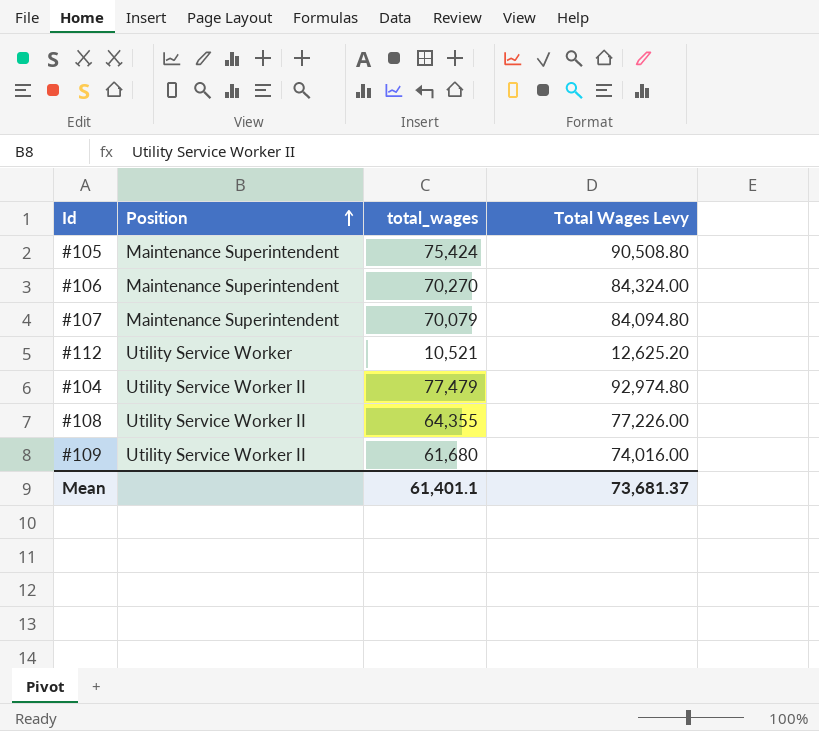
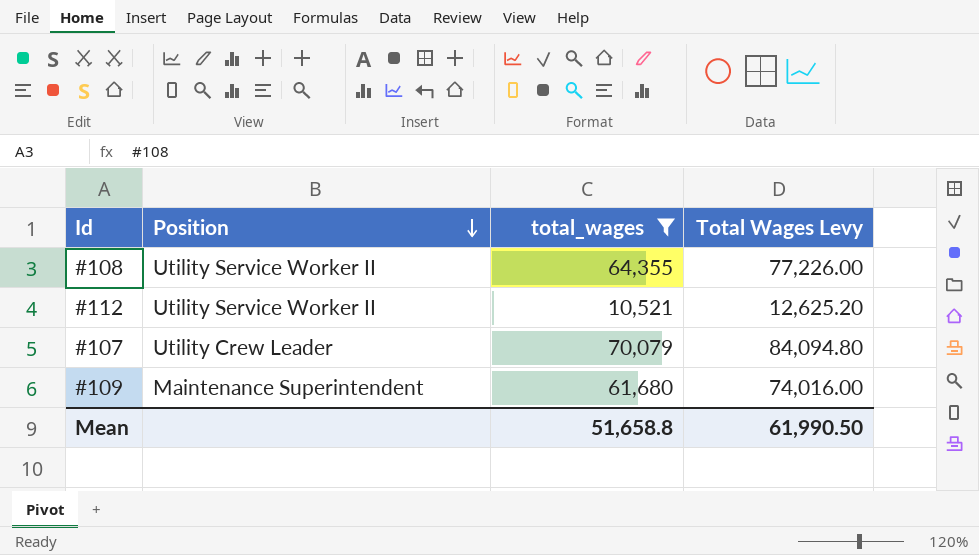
filter: none -> total_wages <= 70,079
row order: Position ascending -> Position descending
#112 | Position: Utility Service Worker -> Utility Service Worker II
#107 | Position: Maintenance Superintendent -> Utility Crew Leader
#109 | Position: Utility Service Worker II -> Maintenance Superintendent
Mean | total_wages: 61,401.1 -> 51,658.8
Mean | Total Wages Levy: 73,681.37 -> 61,990.50

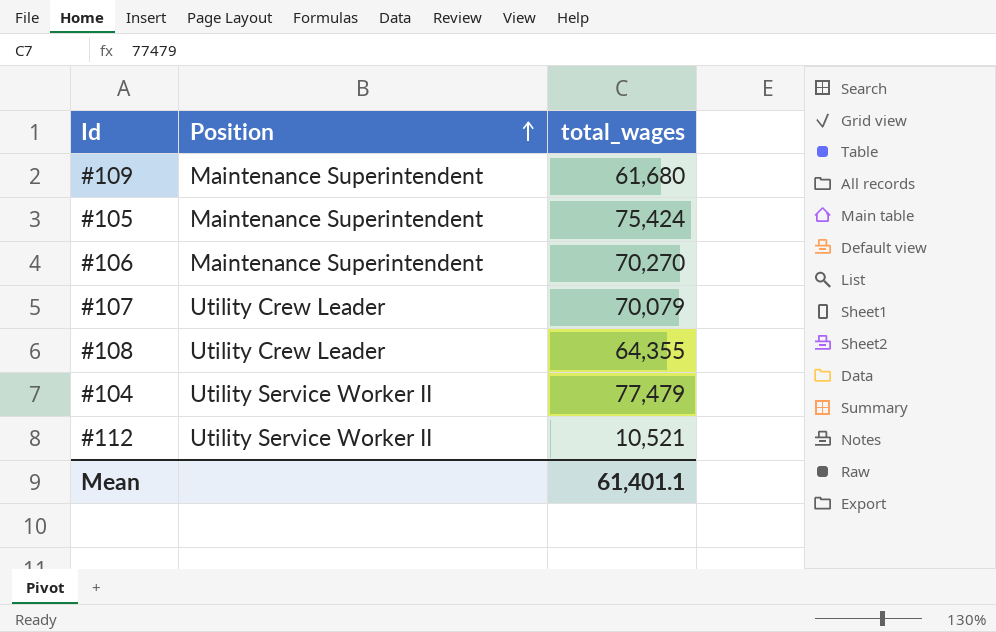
filter: total_wages <= 70,079 -> none
row order: Position descending -> Position ascending
column Total Wages Levy | formula: [total_wages] * 1.2 -> none
#108 | Position: Utility Service Worker II -> Utility Crew Leader
Mean | total_wages: 51,658.8 -> 61,401.1

